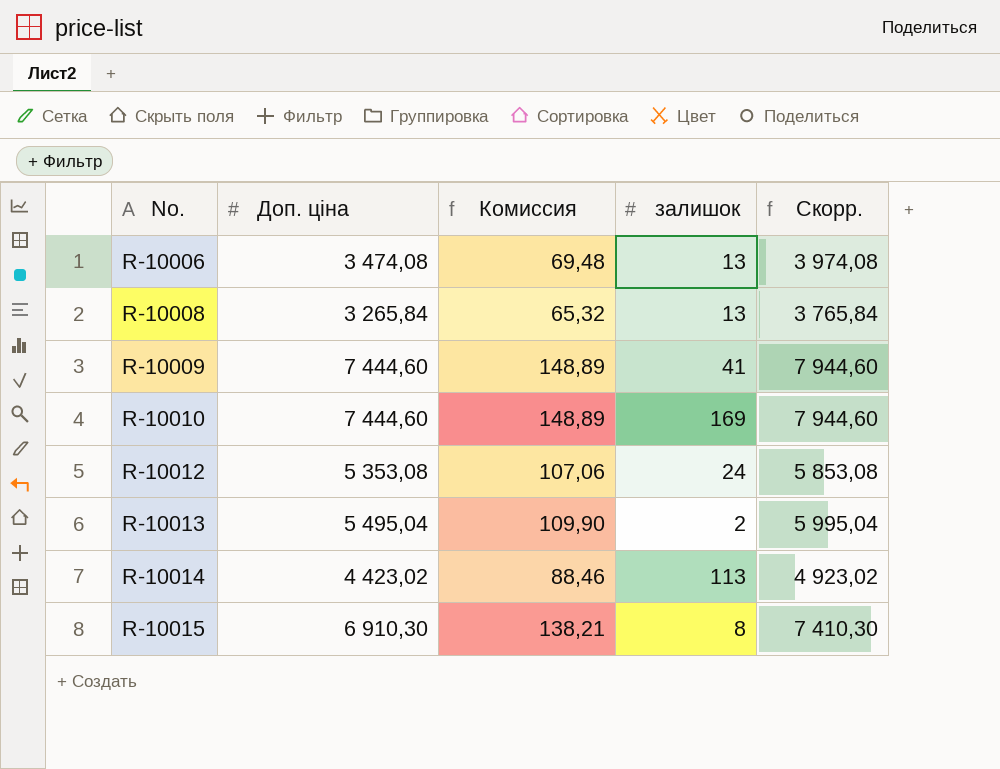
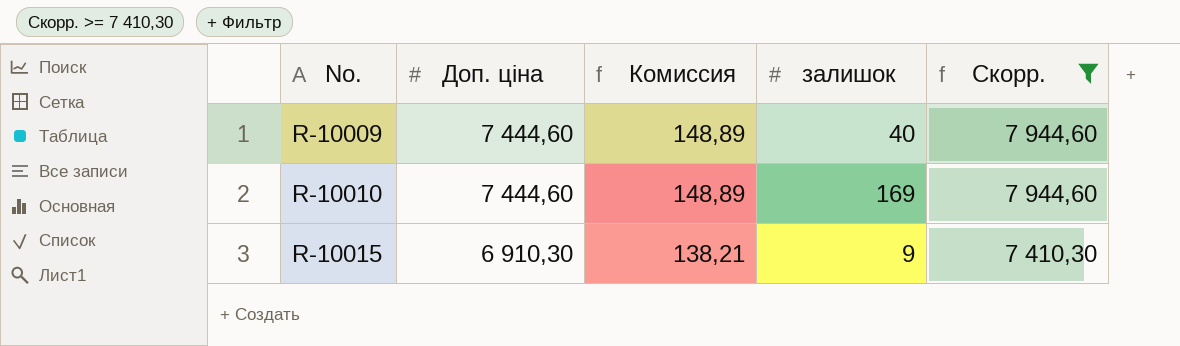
filter: none -> Скорр. >= 7 410,30
R-10009 | залишок: 41 -> 40
R-10015 | залишок: 8 -> 9

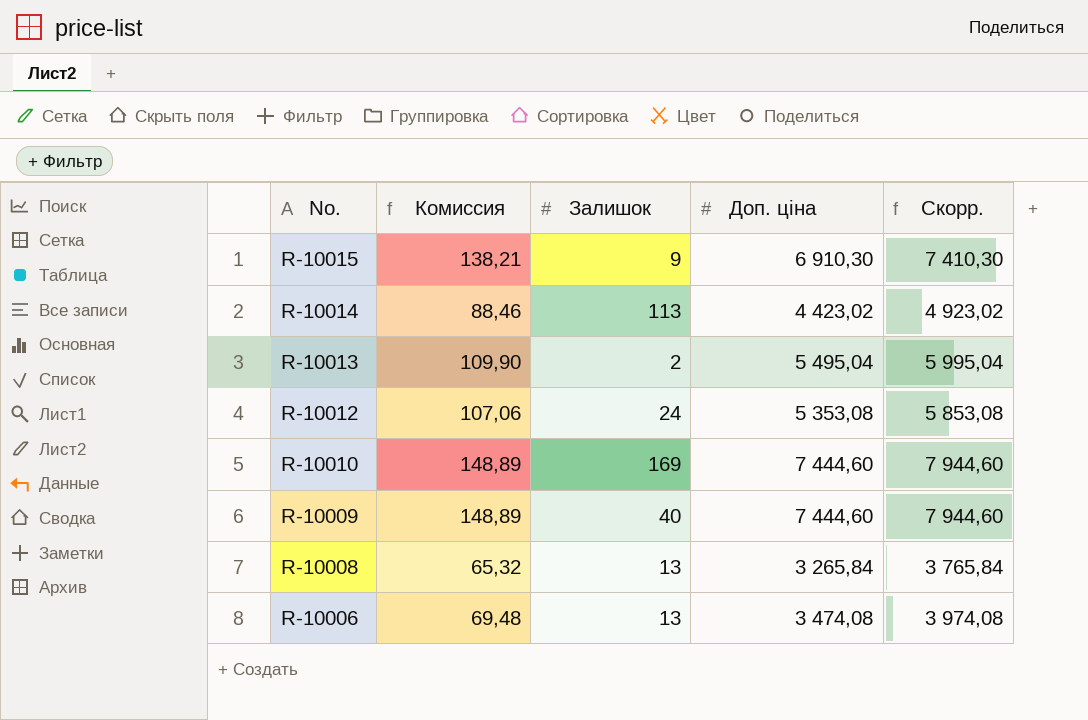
filter: Скорр. >= 7 410,30 -> none
row order: No. ascending -> No. descending
column name: залишок -> Залишок
column Доп. ціна | position: 2 -> 4

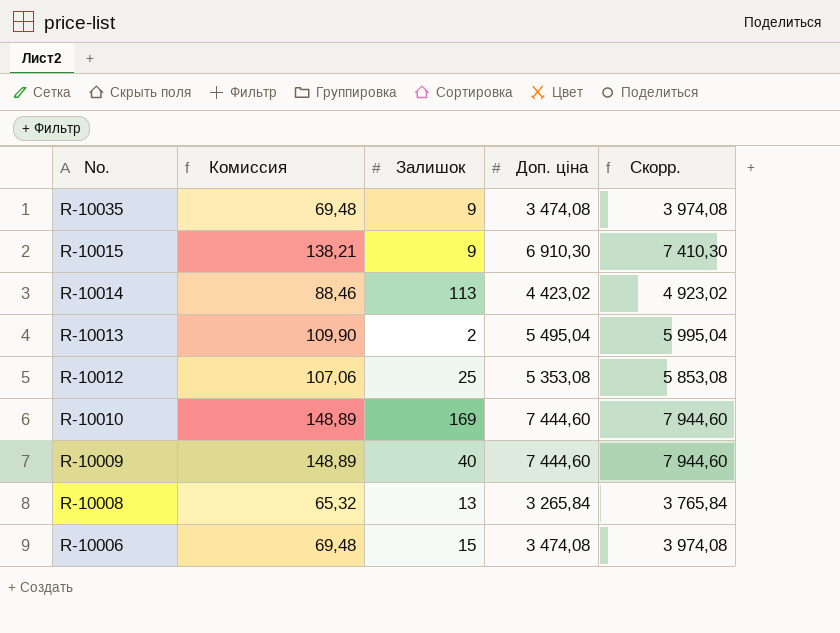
row R-10035: none -> 69,48 | 9 | 3 474,08 | 3 974,08
R-10012 | Залишок: 24 -> 25
R-10006 | Залишок: 13 -> 15

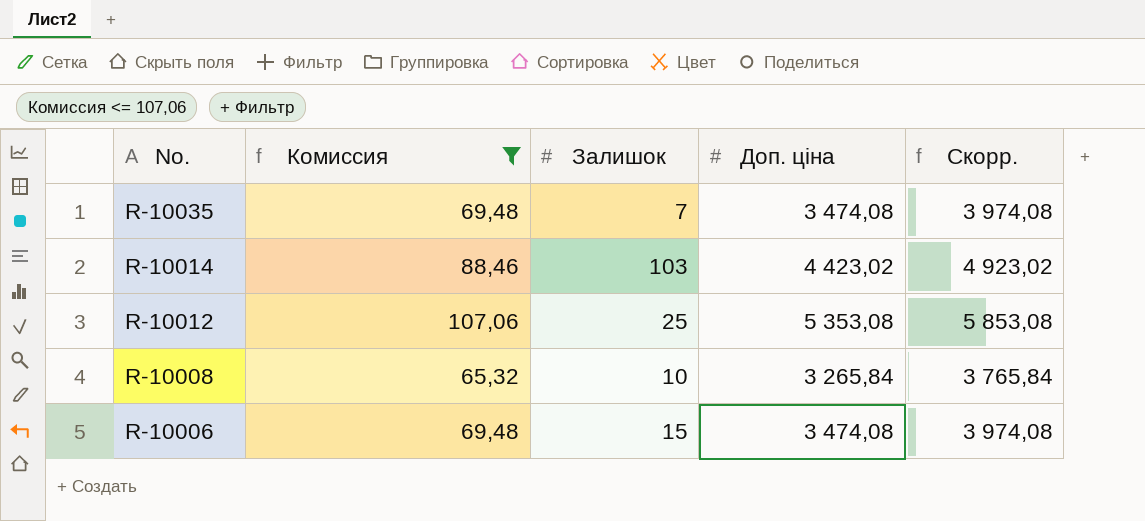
filter: none -> Комиссия <= 107,06
R-10035 | Залишок: 9 -> 7
R-10014 | Залишок: 113 -> 103
R-10008 | Залишок: 13 -> 10

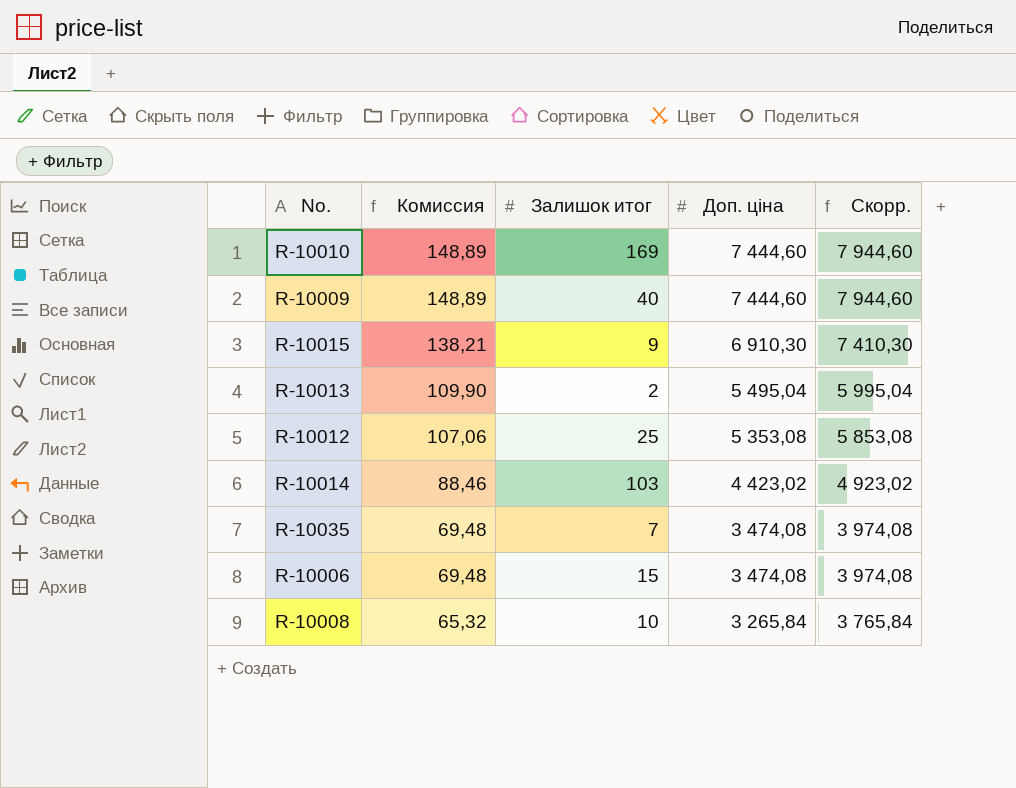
filter: Комиссия <= 107,06 -> none
row order: No. descending -> Комиссия descending
column name: Залишок -> Залишок итог

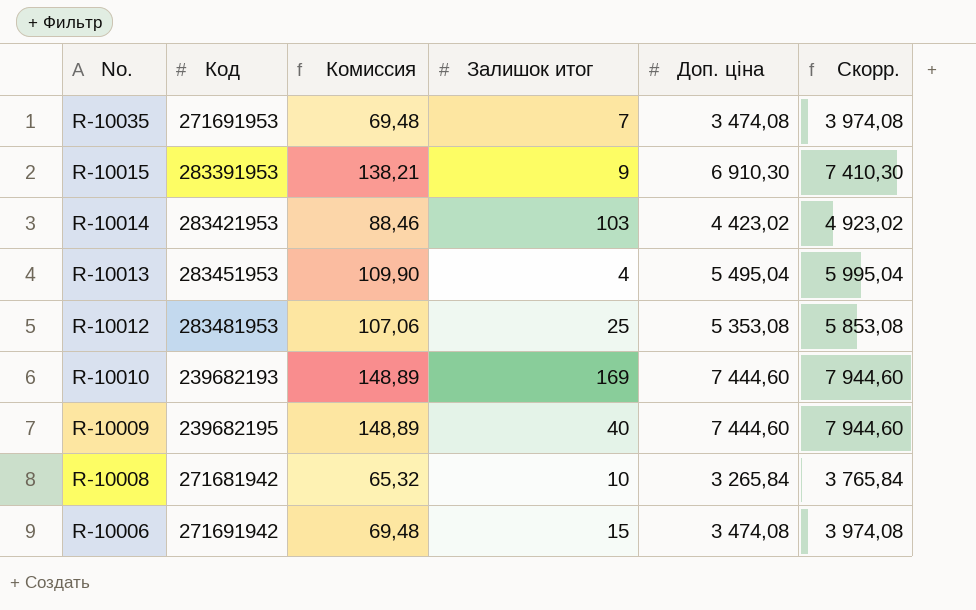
row order: Комиссия descending -> No. descending
column Код | position: none -> 2
R-10013 | Залишок итог: 2 -> 4

